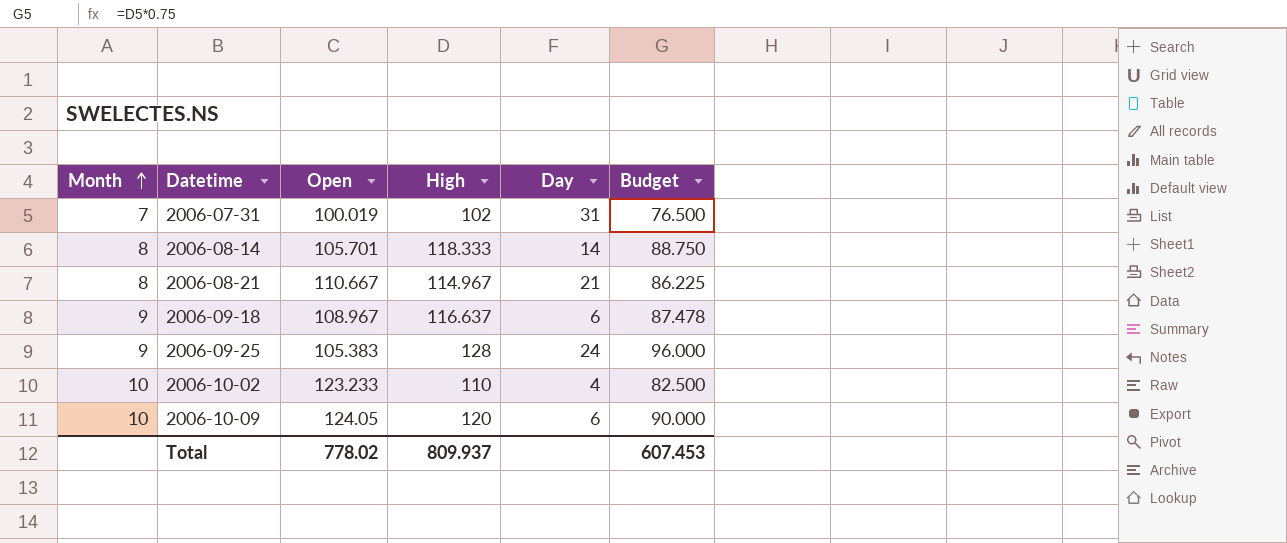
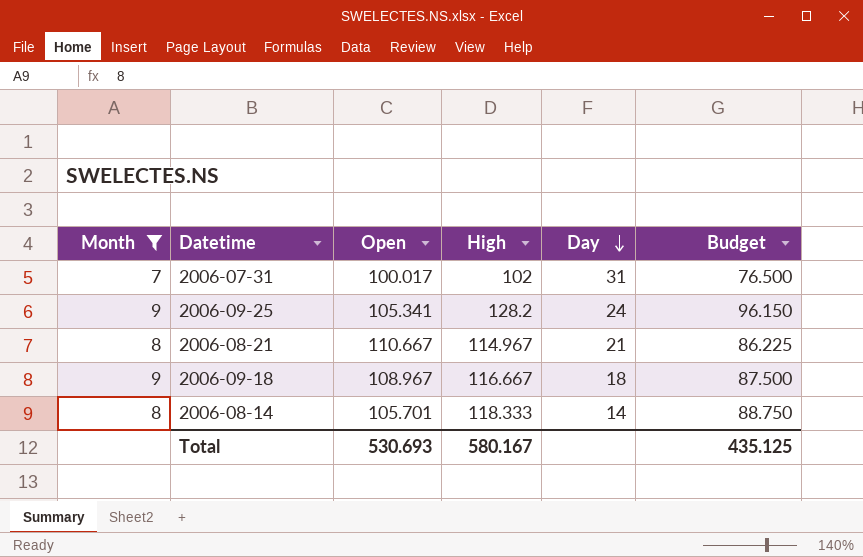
filter: none -> Month != 10
row order: Month ascending -> Day descending
2006-07-31 | Open: 100.019 -> 100.017
2006-09-25 | Open: 105.383 -> 105.341
2006-09-25 | High: 128 -> 128.2
2006-09-25 | Budget: 96.000 -> 96.150
2006-09-18 | High: 116.637 -> 116.667
2006-09-18 | Day: 6 -> 18
2006-09-18 | Budget: 87.478 -> 87.500
Total | Open: 778.02 -> 530.693
Total | High: 809.937 -> 580.167
Total | Budget: 607.453 -> 435.125

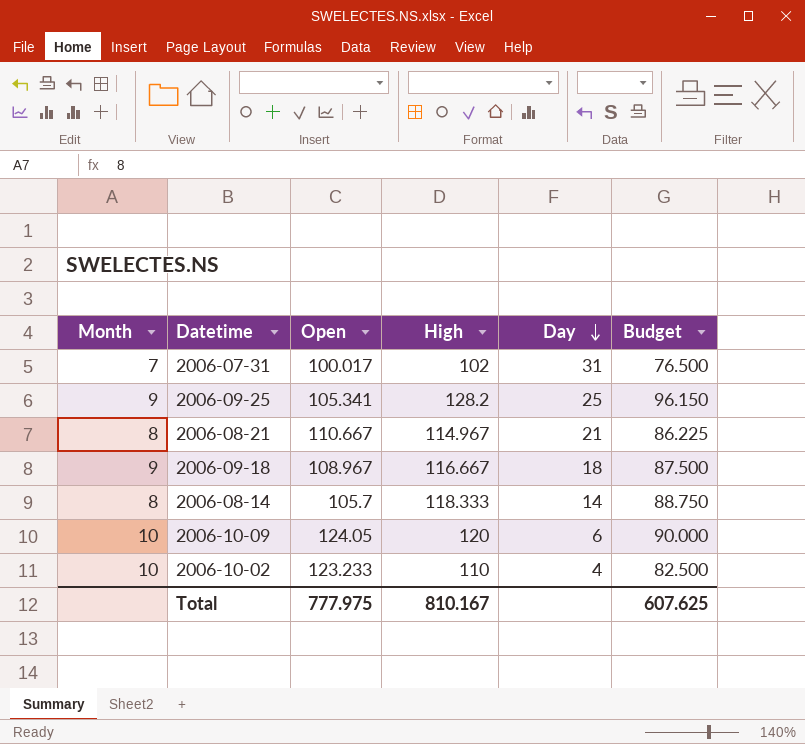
filter: Month != 10 -> none
2006-09-25 | Day: 24 -> 25
2006-08-14 | Open: 105.701 -> 105.7
Total | Open: 530.693 -> 777.975
Total | High: 580.167 -> 810.167
Total | Budget: 435.125 -> 607.625

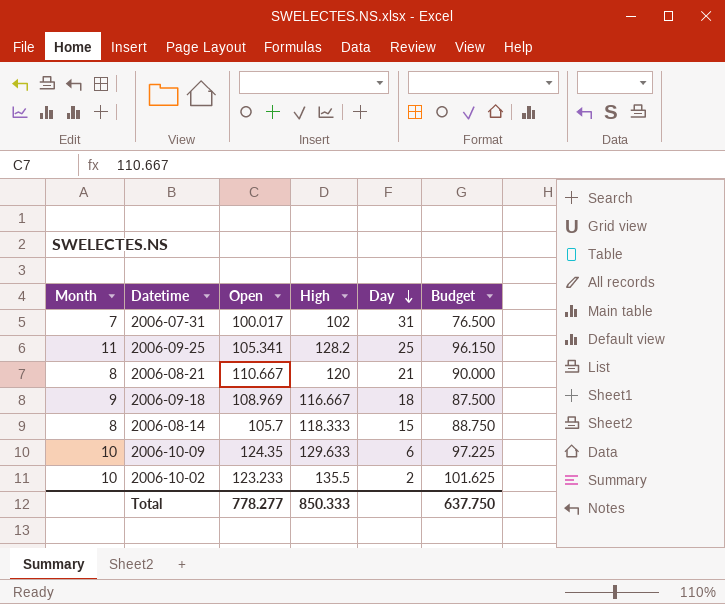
2006-09-25 | Month: 9 -> 11
2006-08-21 | High: 114.967 -> 120
2006-08-21 | Budget: 86.225 -> 90.000
2006-09-18 | Open: 108.967 -> 108.969
2006-08-14 | Day: 14 -> 15
2006-10-09 | Open: 124.05 -> 124.35
2006-10-09 | High: 120 -> 129.633
2006-10-09 | Budget: 90.000 -> 97.225
2006-10-02 | High: 110 -> 135.5
2006-10-02 | Day: 4 -> 2
2006-10-02 | Budget: 82.500 -> 101.625
Total | Open: 777.975 -> 778.277
Total | High: 810.167 -> 850.333
Total | Budget: 607.625 -> 637.750

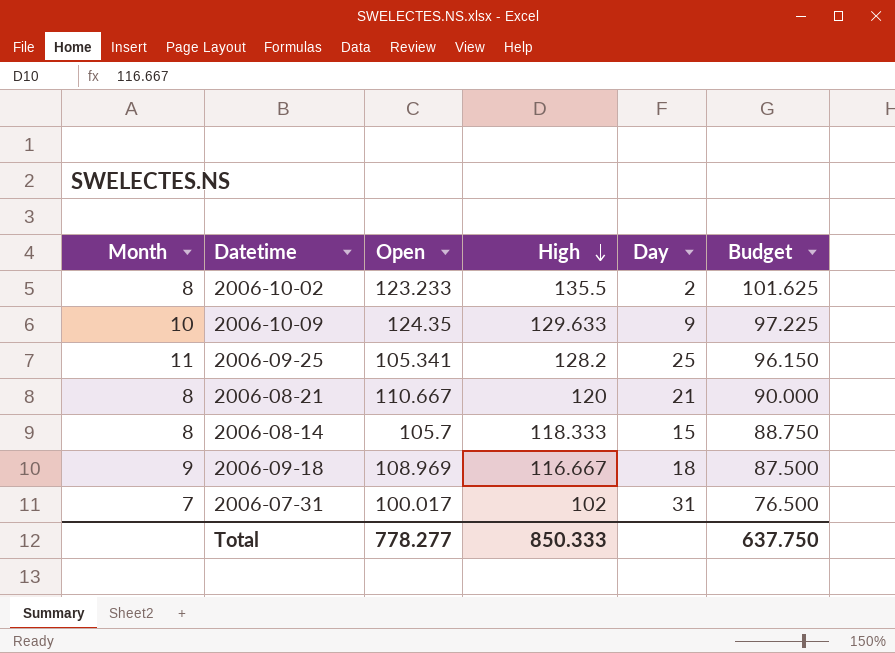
row order: Day descending -> High descending
2006-10-02 | Month: 10 -> 8
2006-10-09 | Day: 6 -> 9

